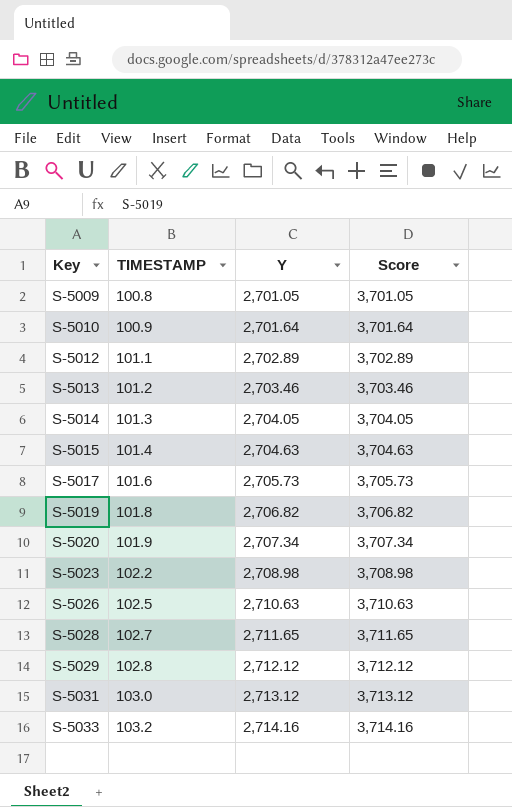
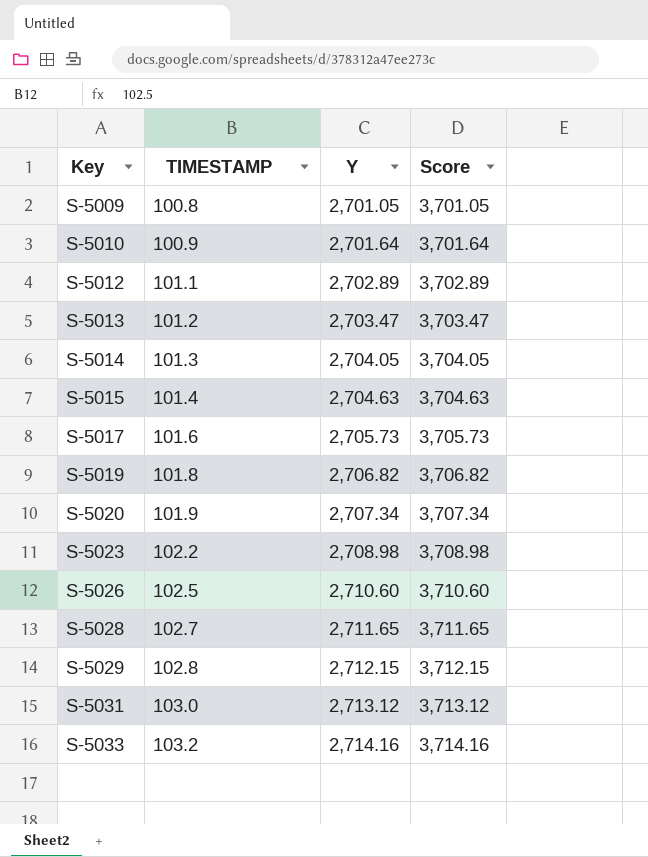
S-5013 | Y: 2,703.46 -> 2,703.47
S-5013 | Score: 3,703.46 -> 3,703.47
S-5026 | Y: 2,710.63 -> 2,710.60
S-5026 | Score: 3,710.63 -> 3,710.60
S-5029 | Y: 2,712.12 -> 2,712.15
S-5029 | Score: 3,712.12 -> 3,712.15

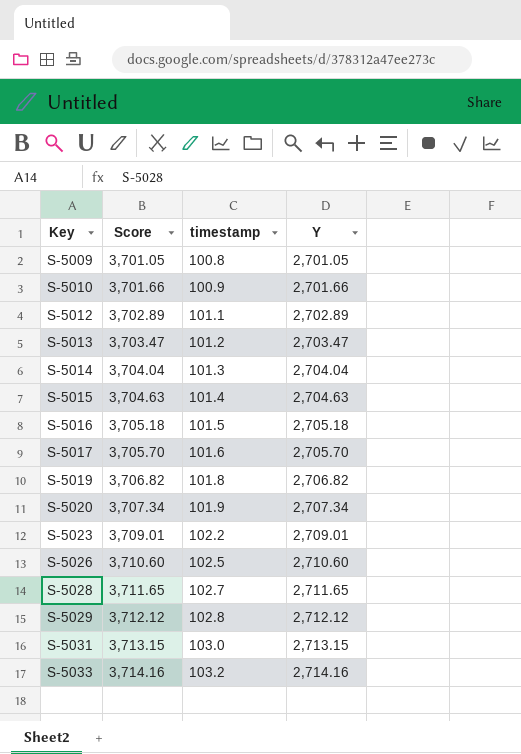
column Score | position: 4 -> 2
column name: TIMESTAMP -> timestamp
S-5010 | Score: 3,701.64 -> 3,701.66
S-5010 | Y: 2,701.64 -> 2,701.66
S-5014 | Score: 3,704.05 -> 3,704.04
S-5014 | Y: 2,704.05 -> 2,704.04
row S-5016: none -> 3,705.18 | 101.5 | 2,705.18
S-5017 | Score: 3,705.73 -> 3,705.70
S-5017 | Y: 2,705.73 -> 2,705.70
S-5023 | Score: 3,708.98 -> 3,709.01
S-5023 | Y: 2,708.98 -> 2,709.01
S-5029 | Score: 3,712.15 -> 3,712.12
S-5029 | Y: 2,712.15 -> 2,712.12
S-5031 | Score: 3,713.12 -> 3,713.15
S-5031 | Y: 2,713.12 -> 2,713.15

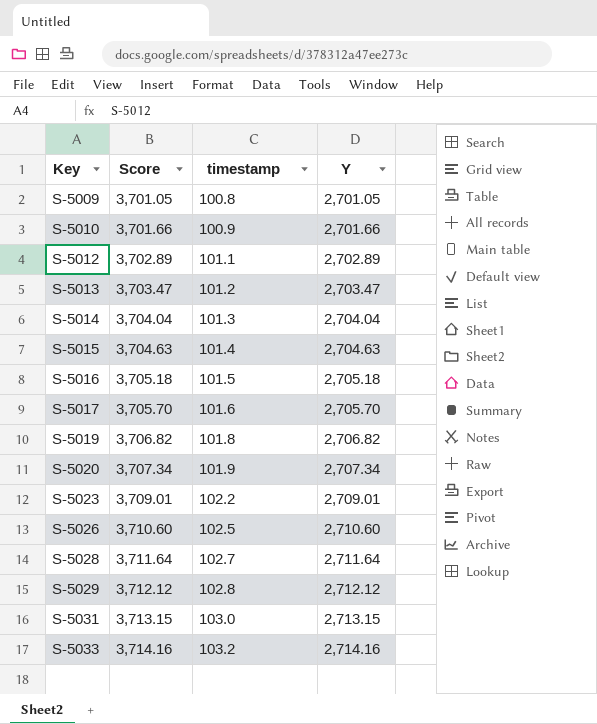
S-5028 | Score: 3,711.65 -> 3,711.64
S-5028 | Y: 2,711.65 -> 2,711.64

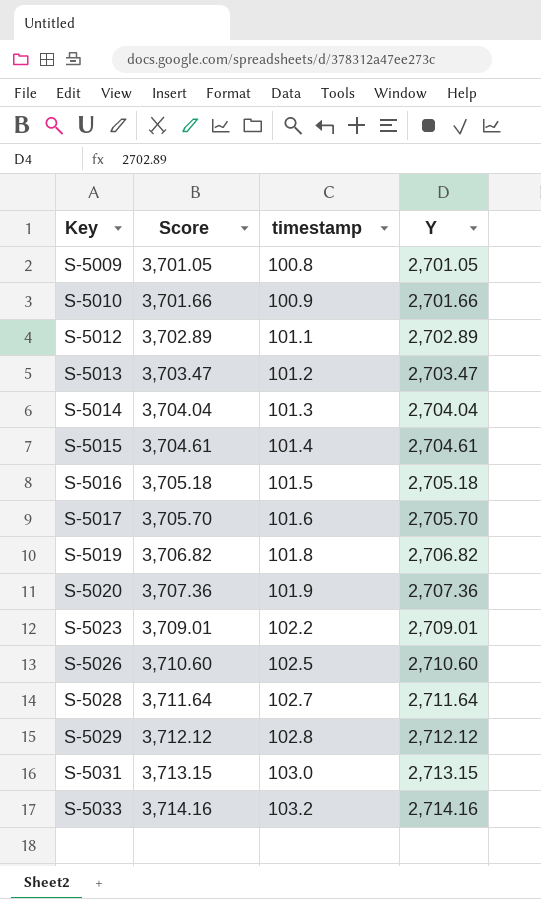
S-5015 | Score: 3,704.63 -> 3,704.61
S-5015 | Y: 2,704.63 -> 2,704.61
S-5020 | Score: 3,707.34 -> 3,707.36
S-5020 | Y: 2,707.34 -> 2,707.36

